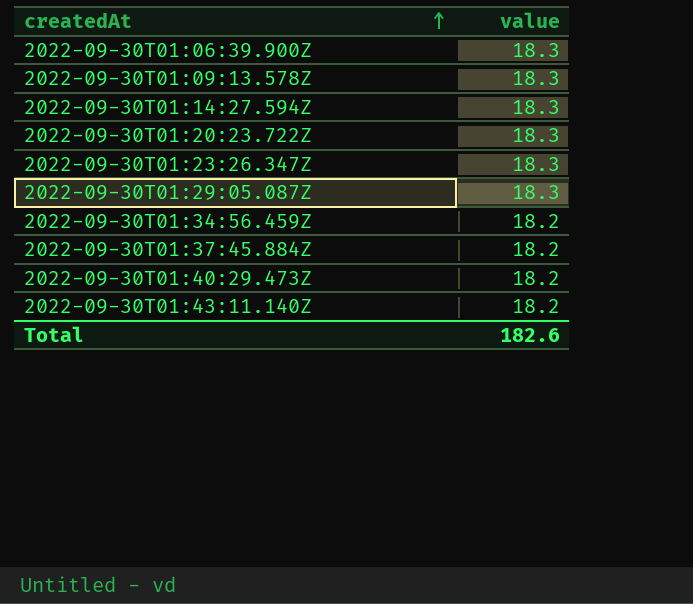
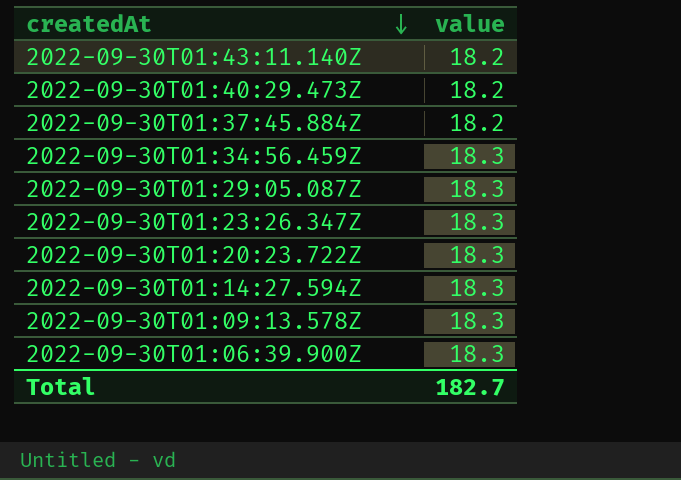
row order: createdAt ascending -> createdAt descending
2022-09-30T01:34:56.459Z | value: 18.2 -> 18.3
Total | value: 182.6 -> 182.7

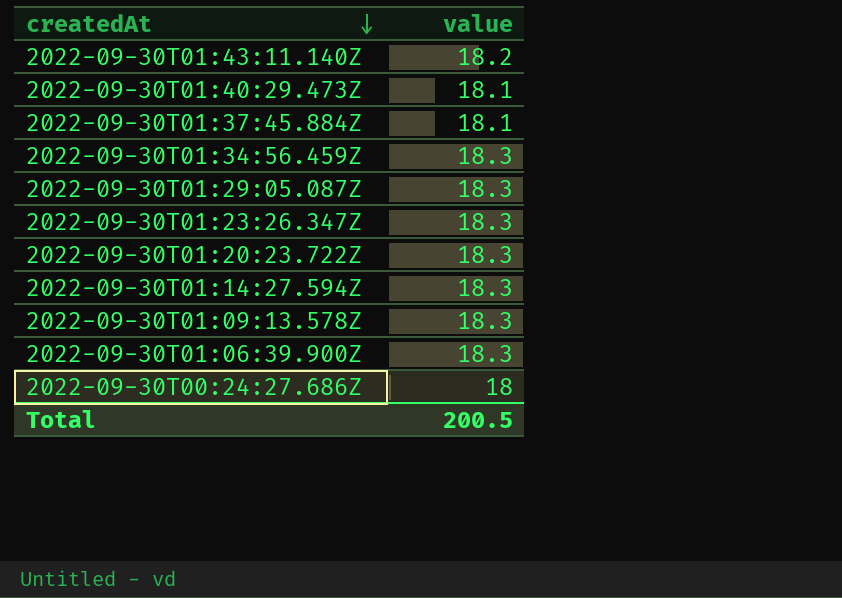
2022-09-30T01:40:29.473Z | value: 18.2 -> 18.1
2022-09-30T01:37:45.884Z | value: 18.2 -> 18.1
row 2022-09-30T00:24:27.686Z: none -> 18
Total | value: 182.7 -> 200.5

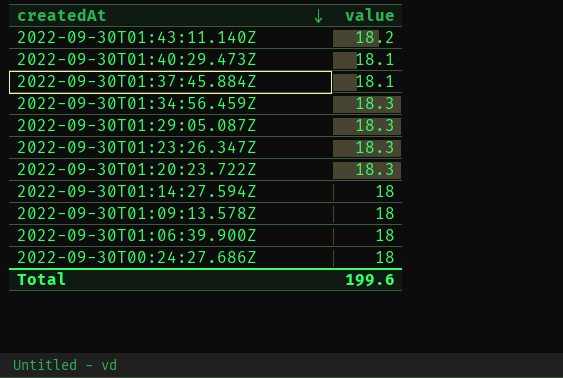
2022-09-30T01:14:27.594Z | value: 18.3 -> 18
2022-09-30T01:09:13.578Z | value: 18.3 -> 18
2022-09-30T01:06:39.900Z | value: 18.3 -> 18
Total | value: 200.5 -> 199.6

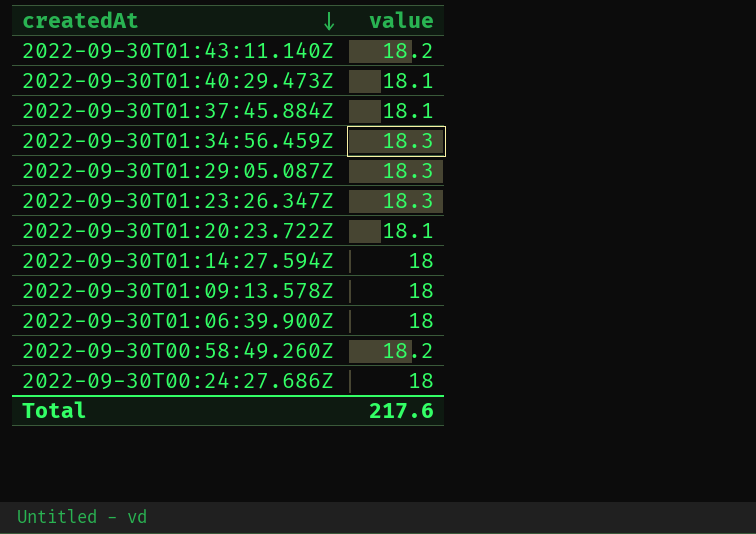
2022-09-30T01:20:23.722Z | value: 18.3 -> 18.1
row 2022-09-30T00:58:49.260Z: none -> 18.2
Total | value: 199.6 -> 217.6

